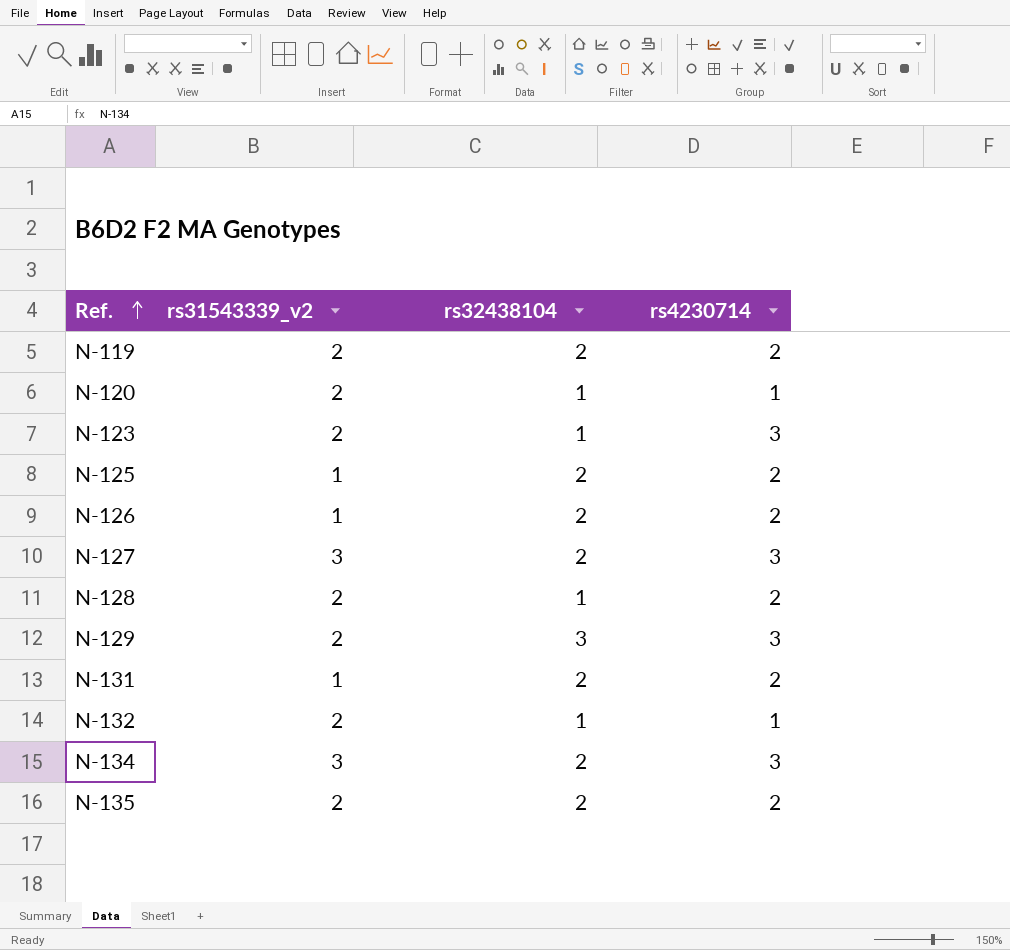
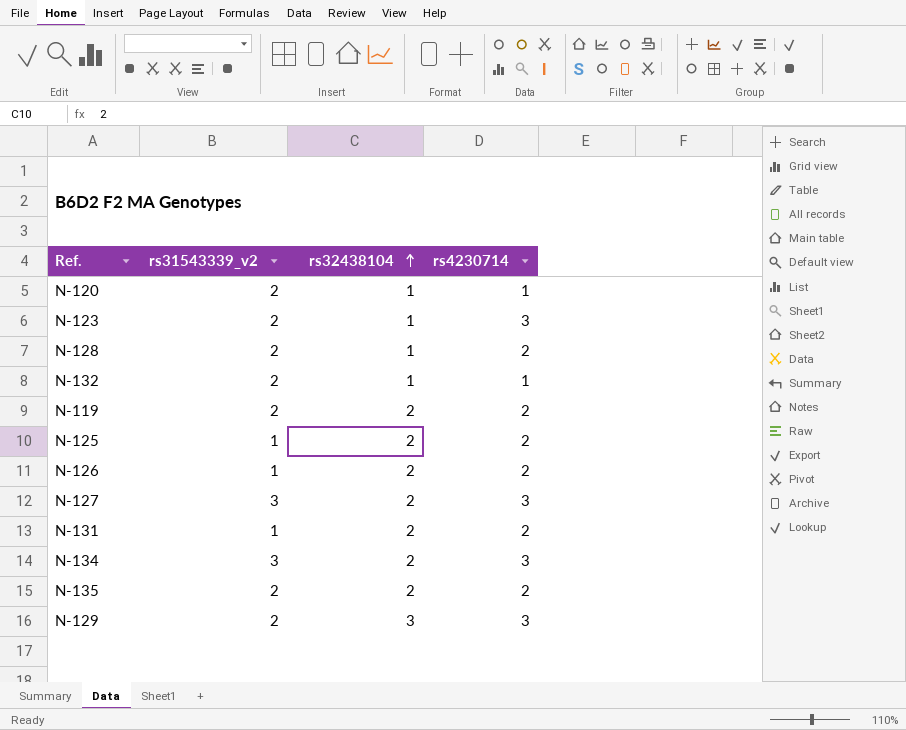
row order: Ref. ascending -> rs32438104 ascending

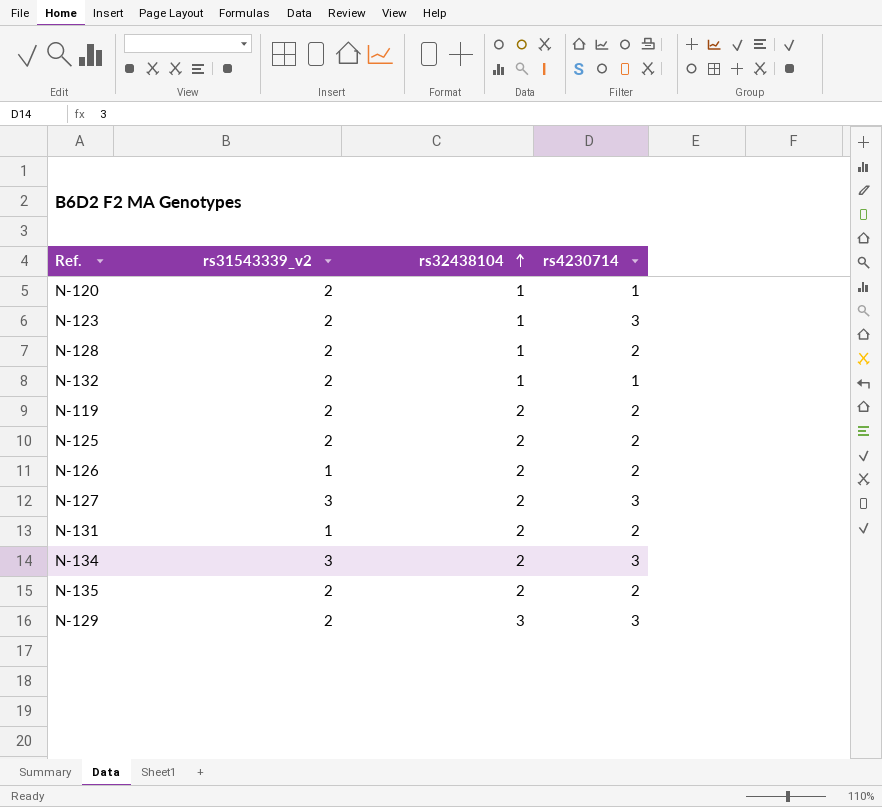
N-125 | rs31543339_v2: 1 -> 2

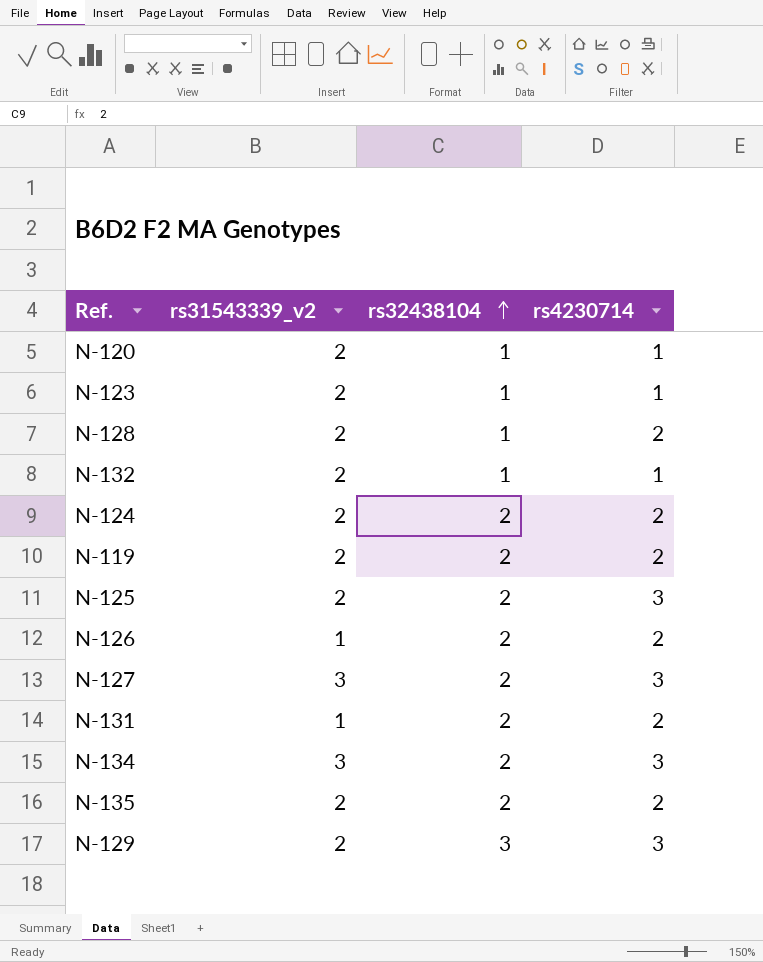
N-123 | rs4230714: 3 -> 1
row N-124: none -> 2 | 2 | 2
N-125 | rs4230714: 2 -> 3

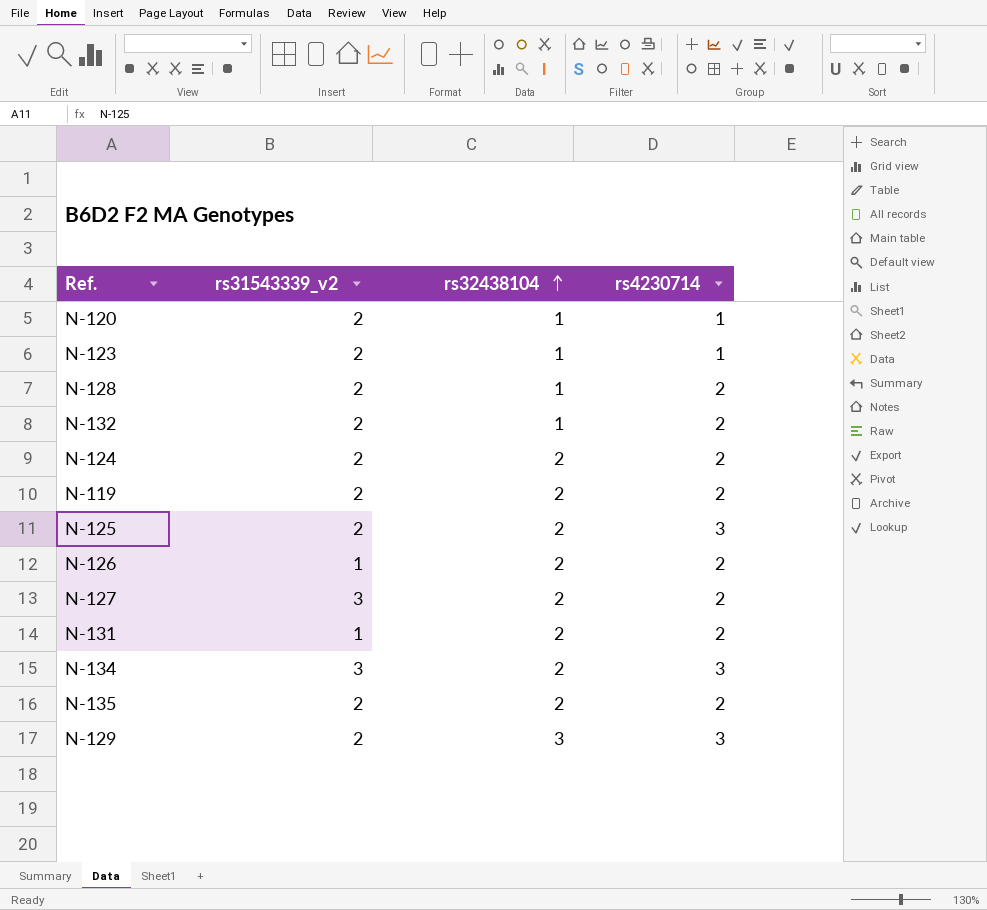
N-132 | rs4230714: 1 -> 2
N-127 | rs4230714: 3 -> 2

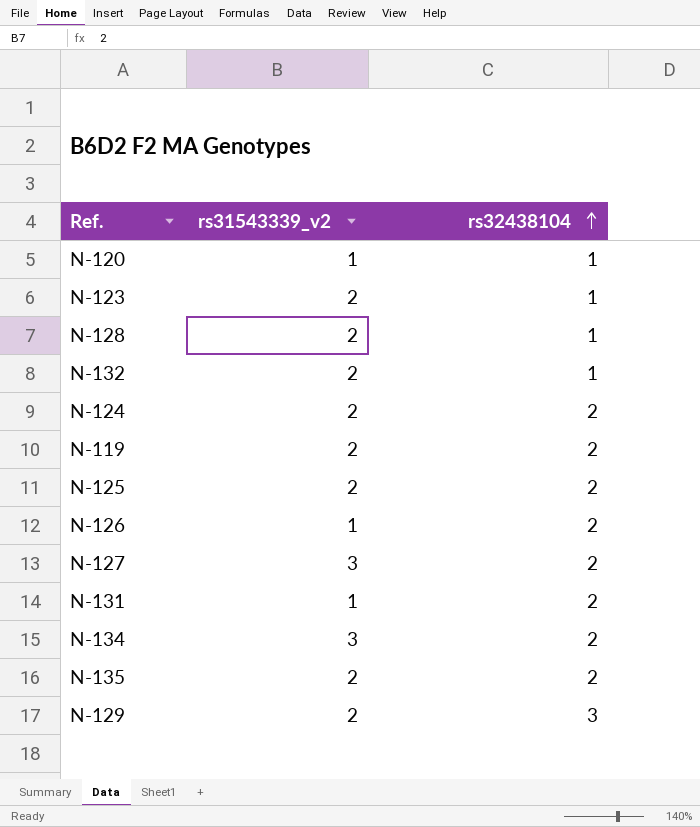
column rs4230714 | position: 4 -> none
N-120 | rs31543339_v2: 2 -> 1

